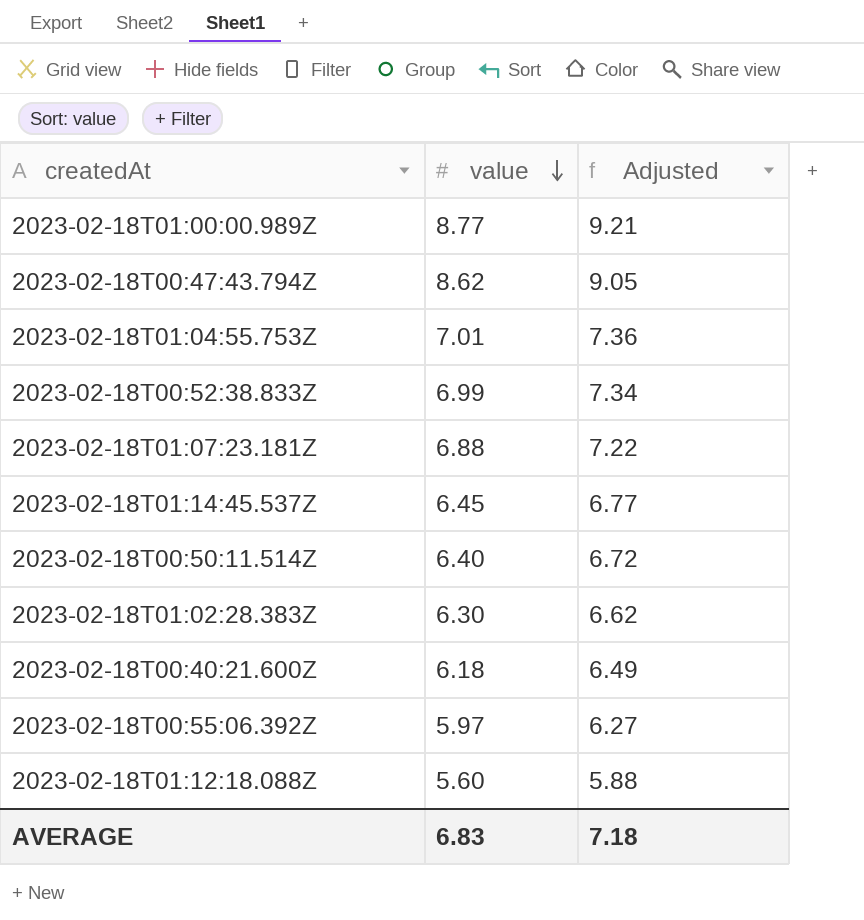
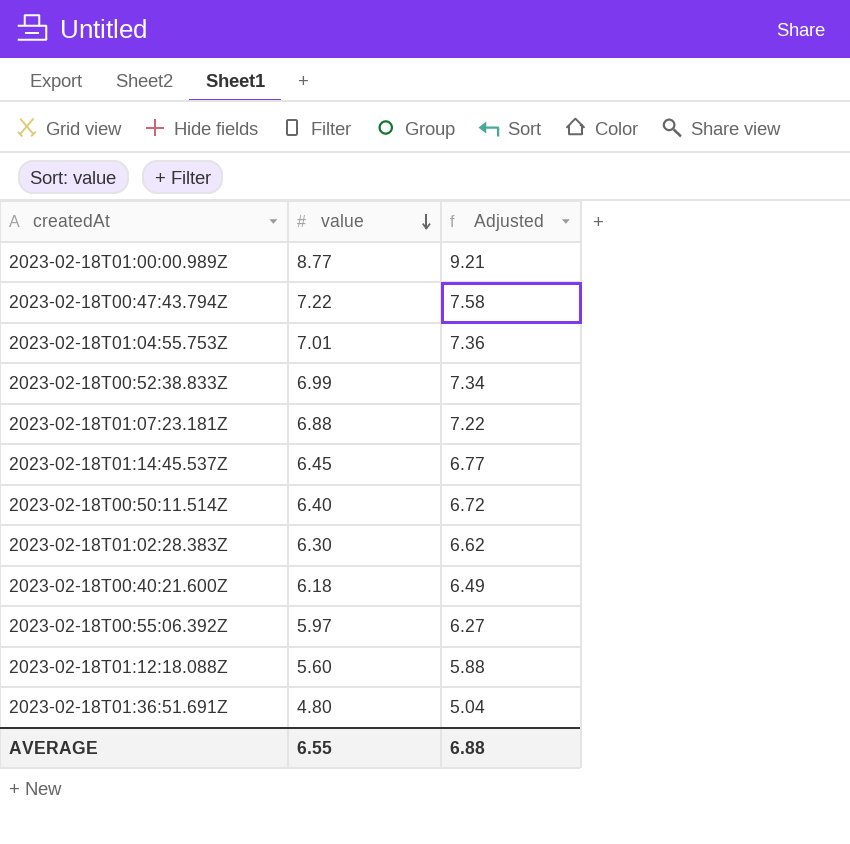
2023-02-18T00:47:43.794Z | value: 8.62 -> 7.22
2023-02-18T00:47:43.794Z | Adjusted: 9.05 -> 7.58
row 2023-02-18T01:36:51.691Z: none -> 4.80 | 5.04
AVERAGE | value: 6.83 -> 6.55
AVERAGE | Adjusted: 7.18 -> 6.88

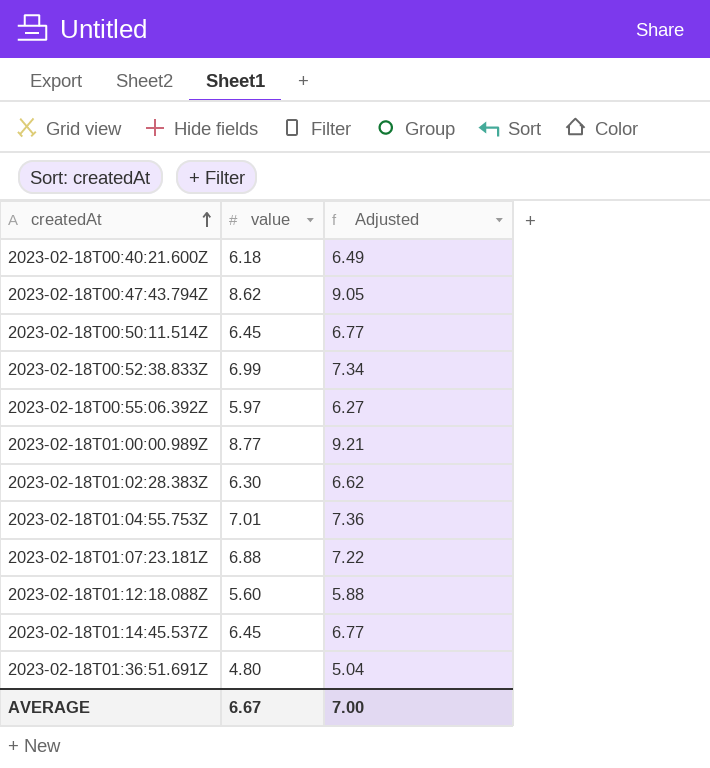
row order: value descending -> createdAt ascending
2023-02-18T00:47:43.794Z | value: 7.22 -> 8.62
2023-02-18T00:47:43.794Z | Adjusted: 7.58 -> 9.05
2023-02-18T00:50:11.514Z | value: 6.40 -> 6.45
2023-02-18T00:50:11.514Z | Adjusted: 6.72 -> 6.77
AVERAGE | value: 6.55 -> 6.67
AVERAGE | Adjusted: 6.88 -> 7.00

